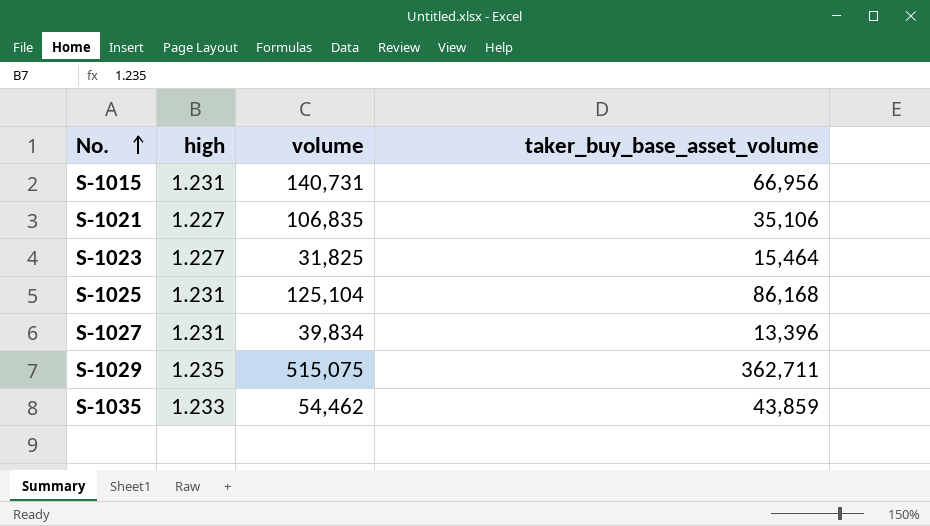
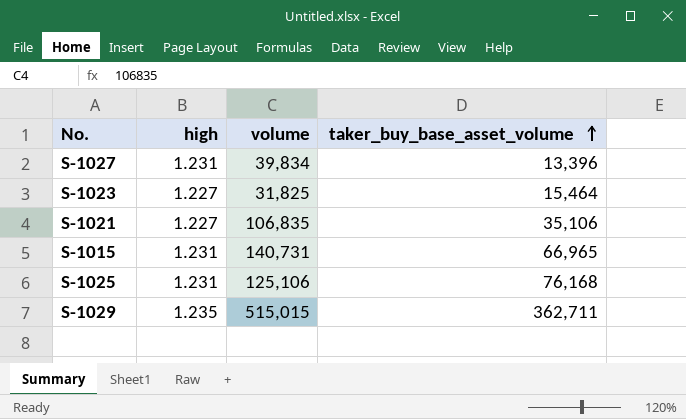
row order: No. ascending -> taker_buy_base_asset_volume ascending
row S-1035: 1.233 | 54,462 | 43,859 -> none
S-1015 | taker_buy_base_asset_volume: 66,956 -> 66,965
S-1025 | volume: 125,104 -> 125,106
S-1025 | taker_buy_base_asset_volume: 86,168 -> 76,168
S-1029 | volume: 515,075 -> 515,015

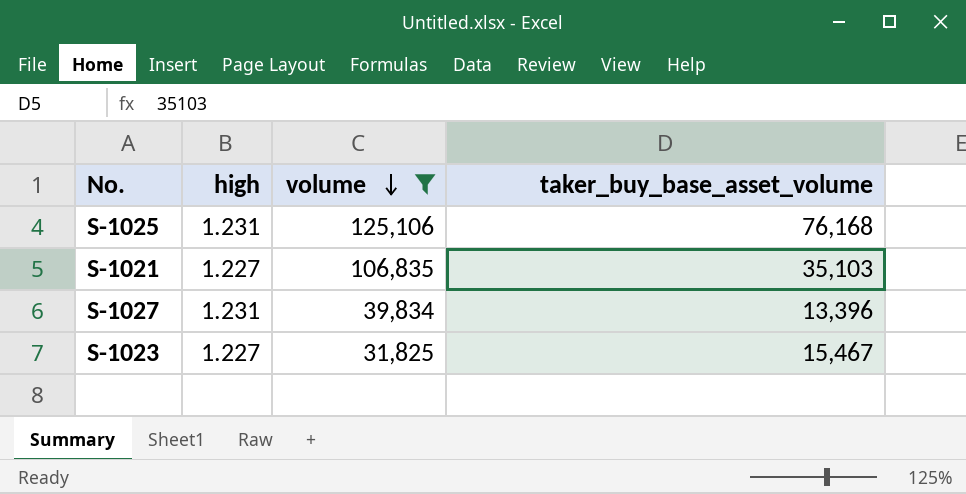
filter: none -> volume <= 125,106
row order: taker_buy_base_asset_volume ascending -> volume descending
S-1021 | taker_buy_base_asset_volume: 35,106 -> 35,103
S-1023 | taker_buy_base_asset_volume: 15,464 -> 15,467

